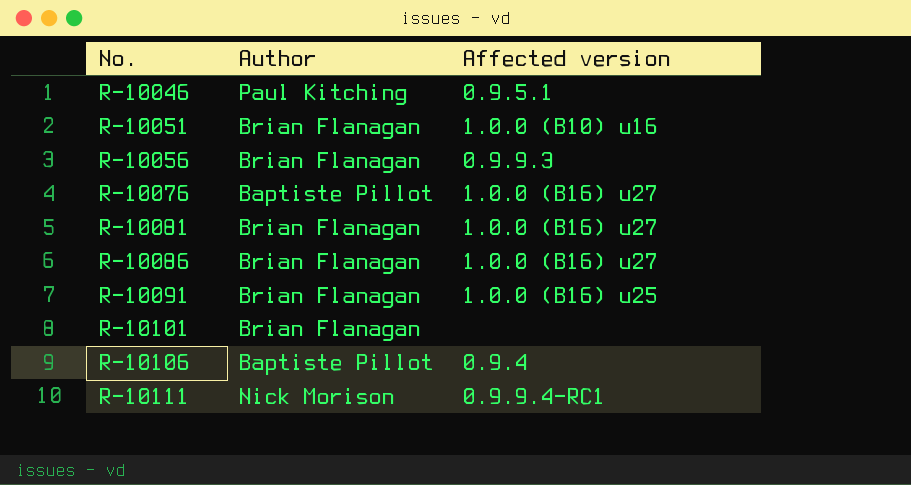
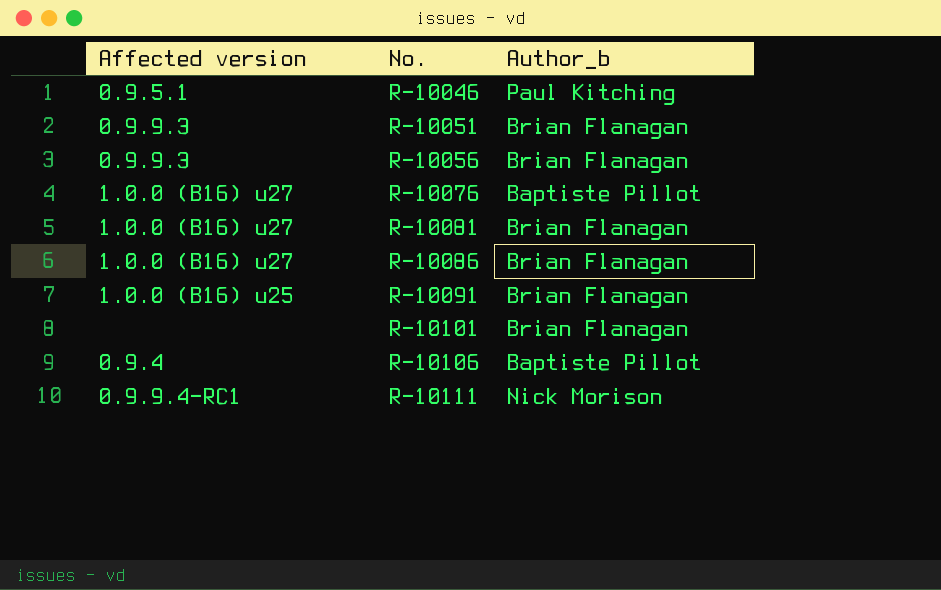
column Affected version | position: 3 -> 1
column name: Author -> Author_b
R-10051 | Affected version: 1.0.0 (B10) u16 -> 0.9.9.3

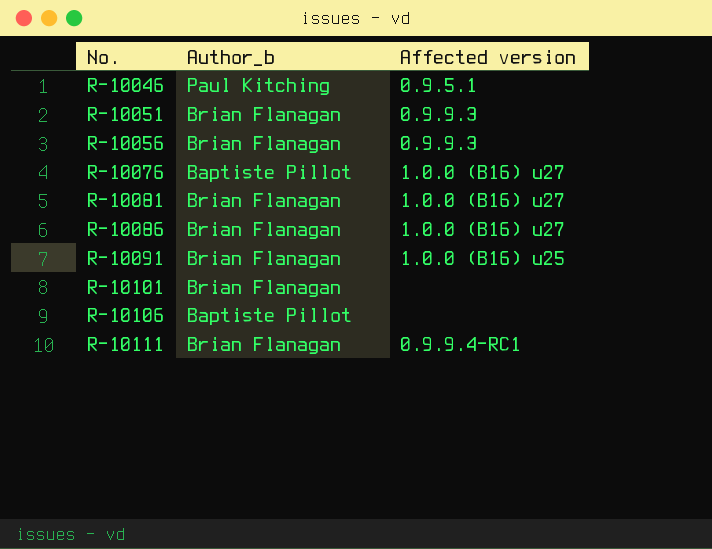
column Affected version | position: 1 -> 3
R-10106 | Affected version: 0.9.4 -> none
R-10111 | Author_b: Nick Morison -> Brian Flanagan

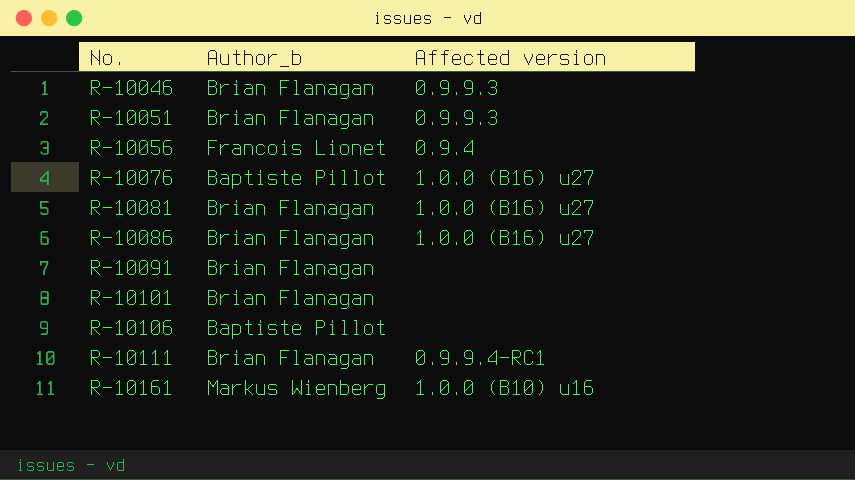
R-10046 | Author_b: Paul Kitching -> Brian Flanagan
R-10046 | Affected version: 0.9.5.1 -> 0.9.9.3
R-10056 | Author_b: Brian Flanagan -> Francois Lionet
R-10056 | Affected version: 0.9.9.3 -> 0.9.4
R-10091 | Affected version: 1.0.0 (B16) u25 -> none
row R-10161: none -> Markus Wienberg | 1.0.0 (B10) u16

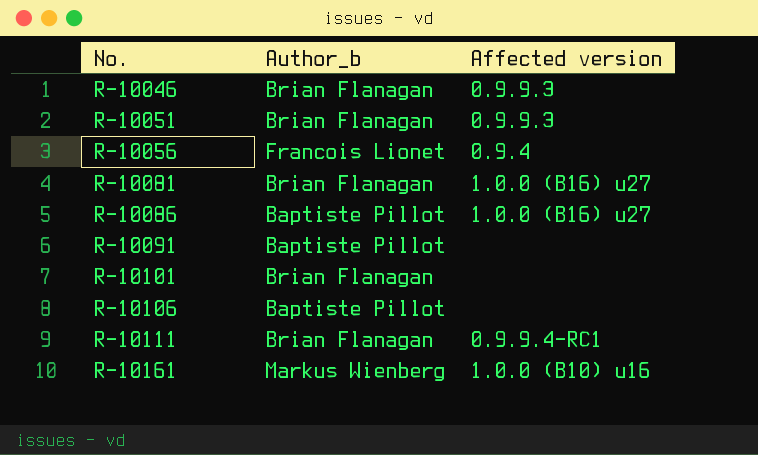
row R-10076: Baptiste Pillot | 1.0.0 (B16) u27 -> none
R-10086 | Author_b: Brian Flanagan -> Baptiste Pillot
R-10091 | Author_b: Brian Flanagan -> Baptiste Pillot

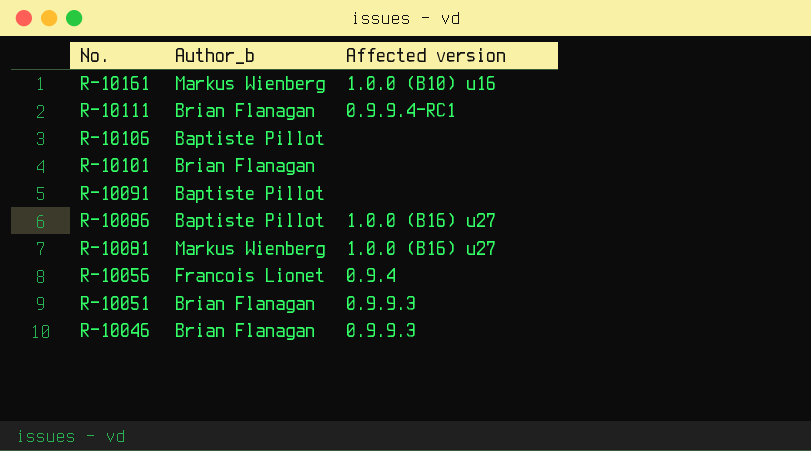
row order: No. ascending -> No. descending
R-10081 | Author_b: Brian Flanagan -> Markus Wienberg

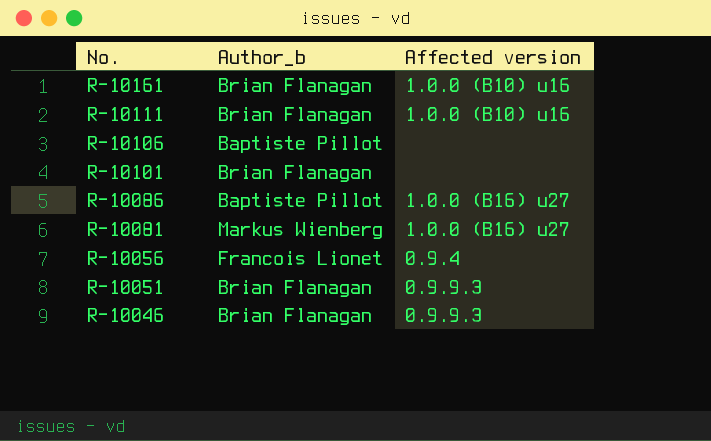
row R-10091: Baptiste Pillot | none -> none
R-10161 | Author_b: Markus Wienberg -> Brian Flanagan
R-10111 | Affected version: 0.9.9.4-RC1 -> 1.0.0 (B10) u16

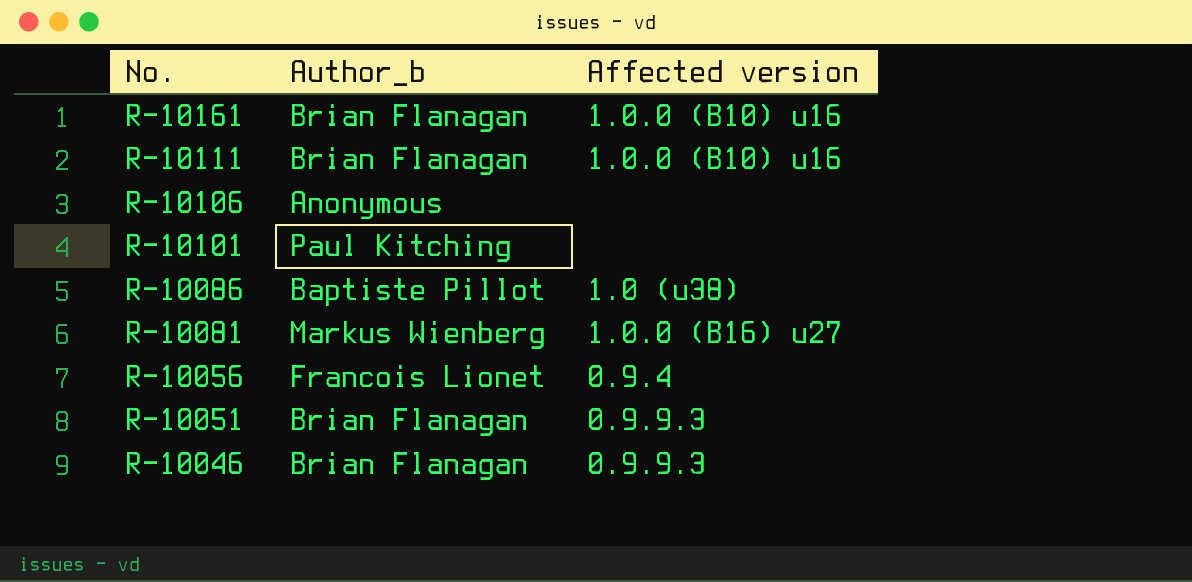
R-10106 | Author_b: Baptiste Pillot -> Anonymous
R-10101 | Author_b: Brian Flanagan -> Paul Kitching
R-10086 | Affected version: 1.0.0 (B16) u27 -> 1.0 (u38)

